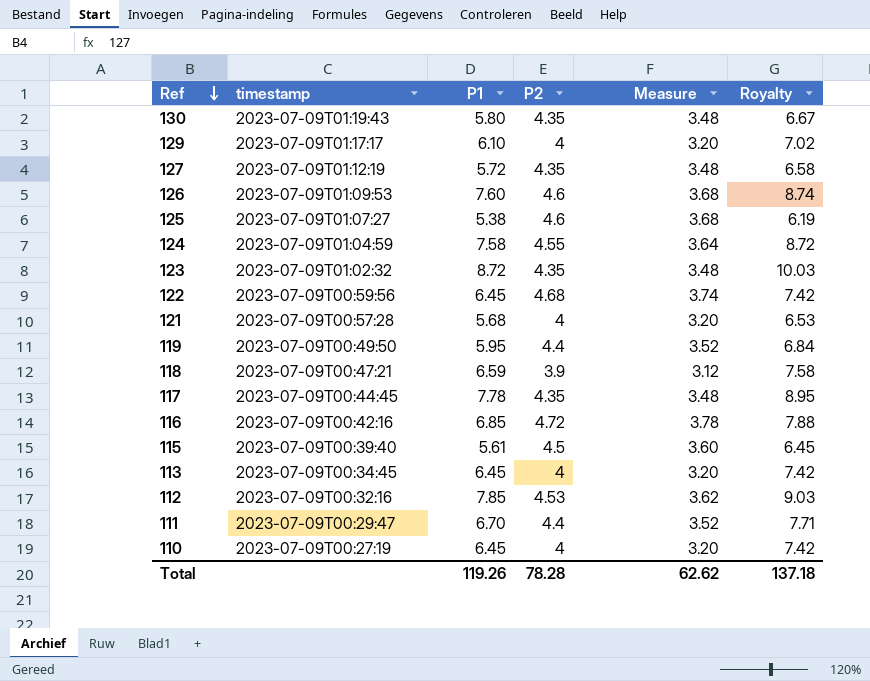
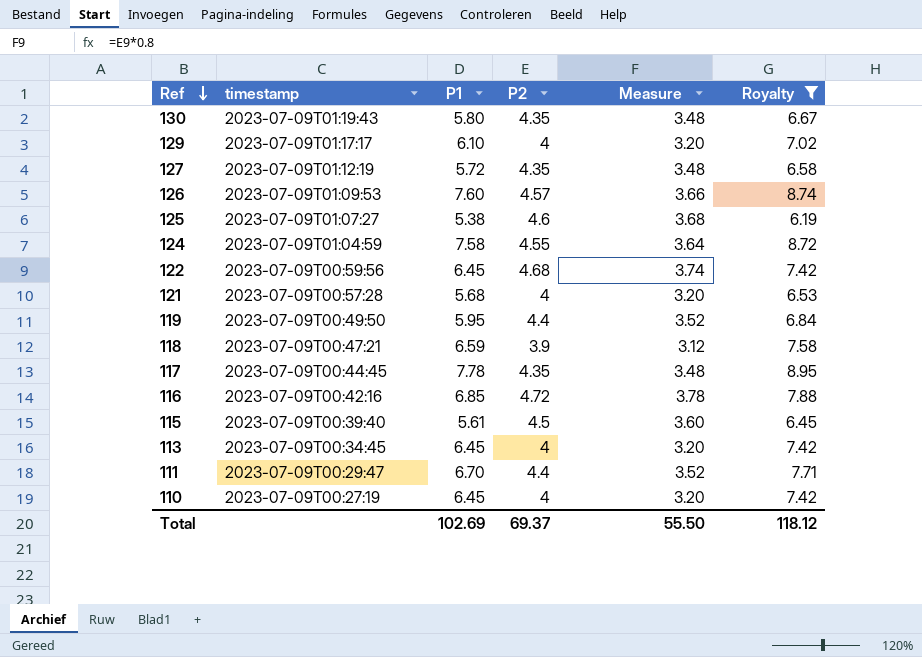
filter: none -> Royalty <= 8.95
126 | P2: 4.6 -> 4.57
126 | Measure: 3.68 -> 3.66
Total | P1: 119.26 -> 102.69
Total | P2: 78.28 -> 69.37
Total | Measure: 62.62 -> 55.50
Total | Royalty: 137.18 -> 118.12

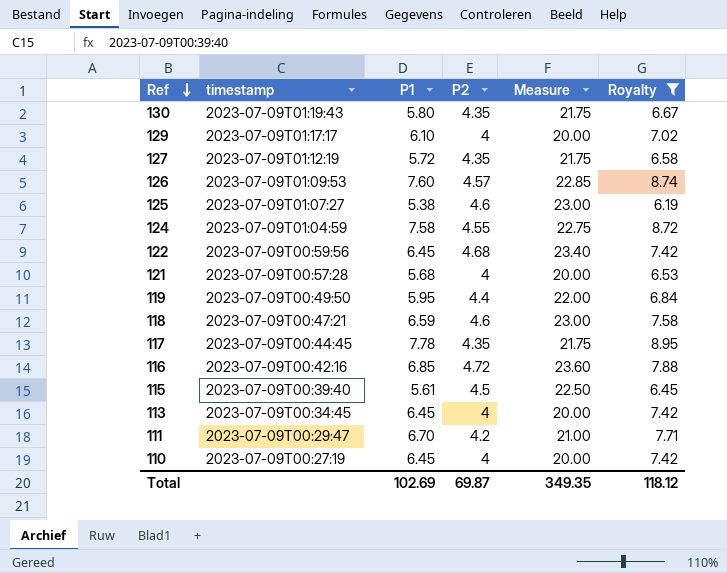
column Measure | formula: [P2] * 0.8 -> [P2] * 5
118 | P2: 3.9 -> 4.6
111 | P2: 4.4 -> 4.2
Total | P2: 69.37 -> 69.87
Total | Measure: 55.50 -> 349.35

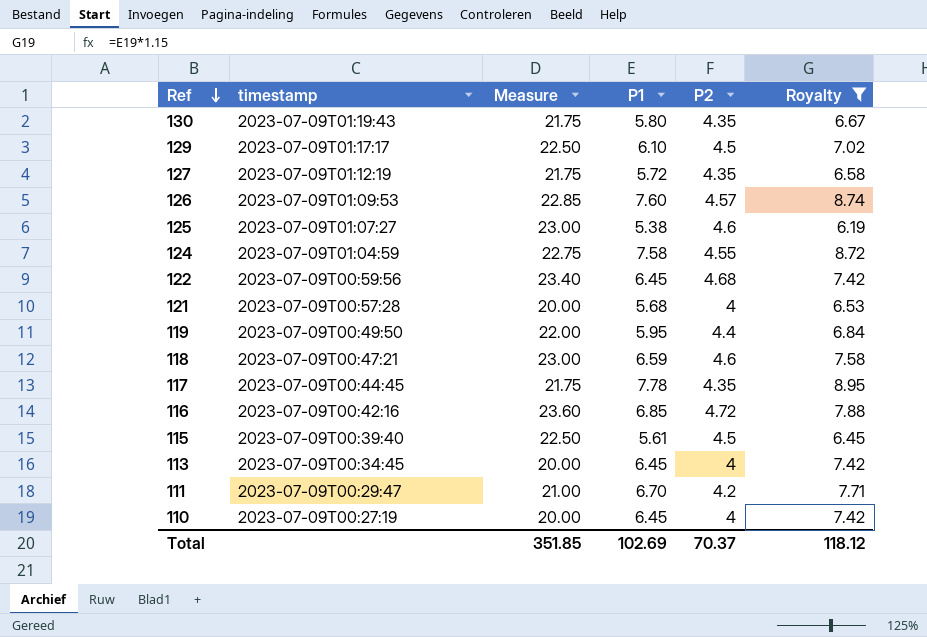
column Measure | position: 5 -> 3
129 | Measure: 20.00 -> 22.50
129 | P2: 4 -> 4.5
Total | Measure: 349.35 -> 351.85
Total | P2: 69.87 -> 70.37

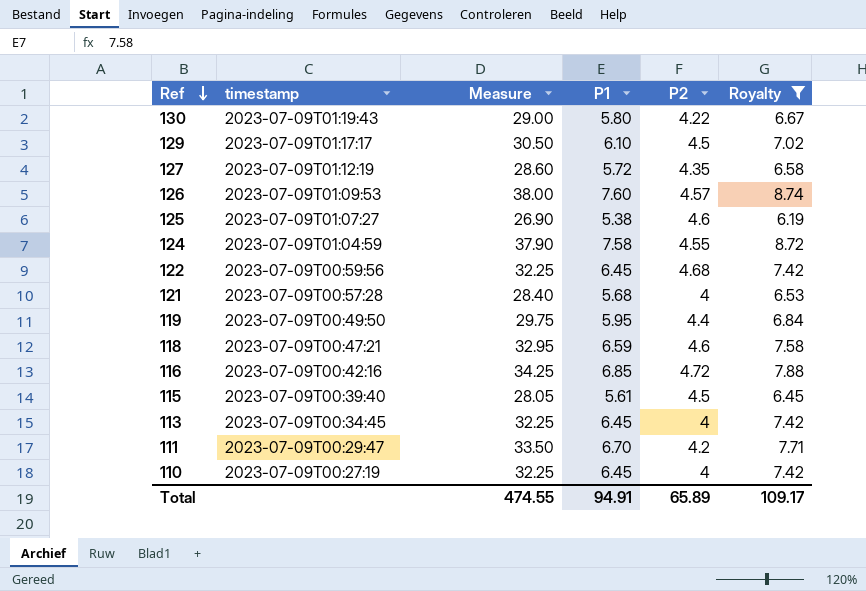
column Measure | formula: [P2] * 5 -> [P1] * 5
row 117: 2023-07-09T00:44:45 | 21.75 | 7.78 | 4.35 | 8.95 -> none
130 | P2: 4.35 -> 4.22
Total | Measure: 351.85 -> 474.55
Total | P1: 102.69 -> 94.91
Total | P2: 70.37 -> 65.89
Total | Royalty: 118.12 -> 109.17

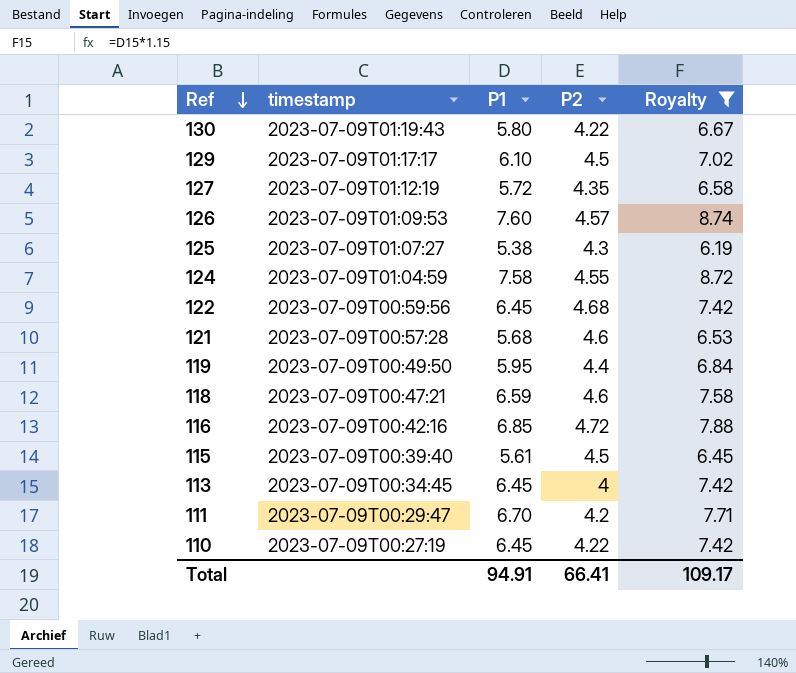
column Measure | formula: [P1] * 5 -> none
125 | P2: 4.6 -> 4.3
121 | P2: 4 -> 4.6
110 | P2: 4 -> 4.22
Total | P2: 65.89 -> 66.41

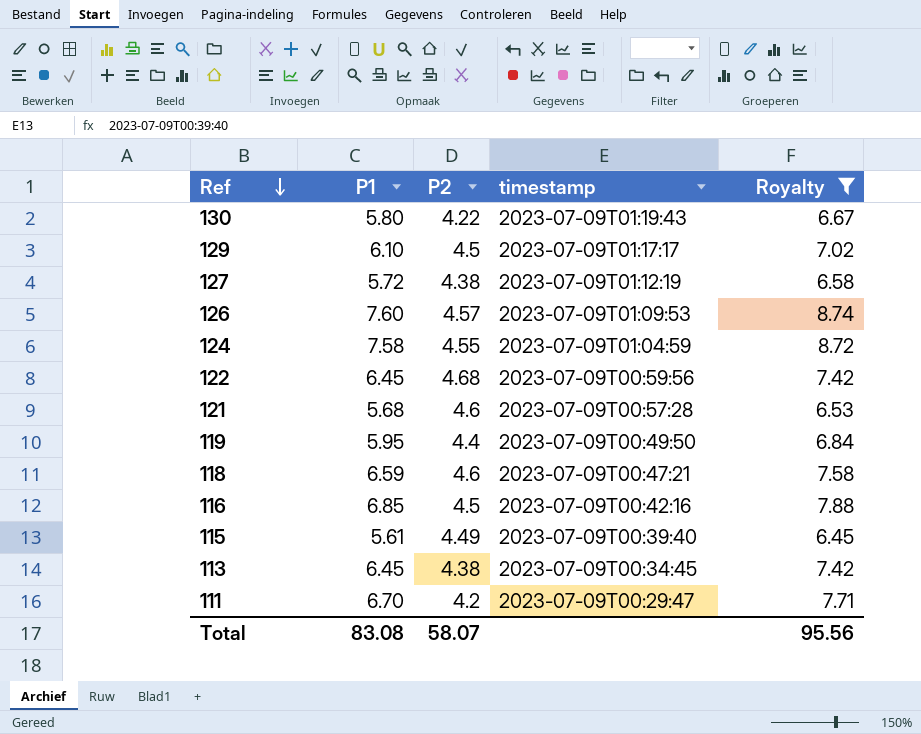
column timestamp | position: 2 -> 4
row 125: 2023-07-09T01:07:27 | 5.38 | 4.3 | 6.19 -> none
row 110: 2023-07-09T00:27:19 | 6.45 | 4.22 | 7.42 -> none
127 | P2: 4.35 -> 4.38
116 | P2: 4.72 -> 4.5
115 | P2: 4.5 -> 4.49
113 | P2: 4 -> 4.38
Total | P1: 94.91 -> 83.08
Total | P2: 66.41 -> 58.07
Total | Royalty: 109.17 -> 95.56

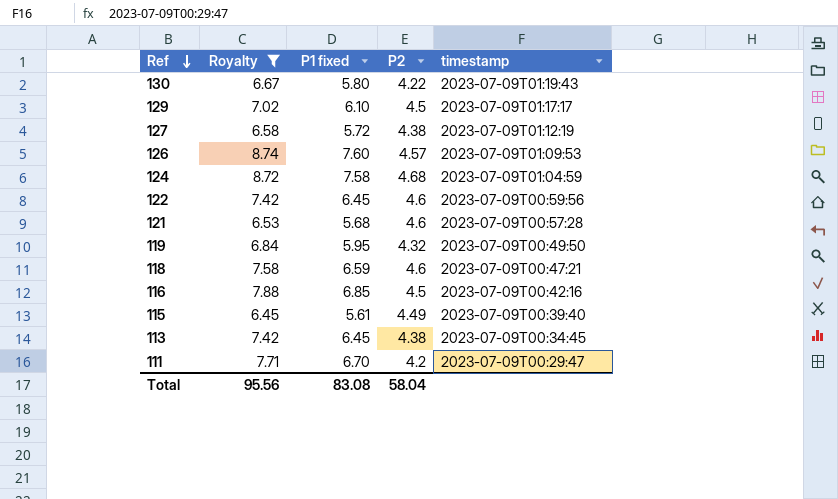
column Royalty | position: 5 -> 2
column name: P1 -> P1 fixed
124 | P2: 4.55 -> 4.68
122 | P2: 4.68 -> 4.6
119 | P2: 4.4 -> 4.32
Total | P2: 58.07 -> 58.04

